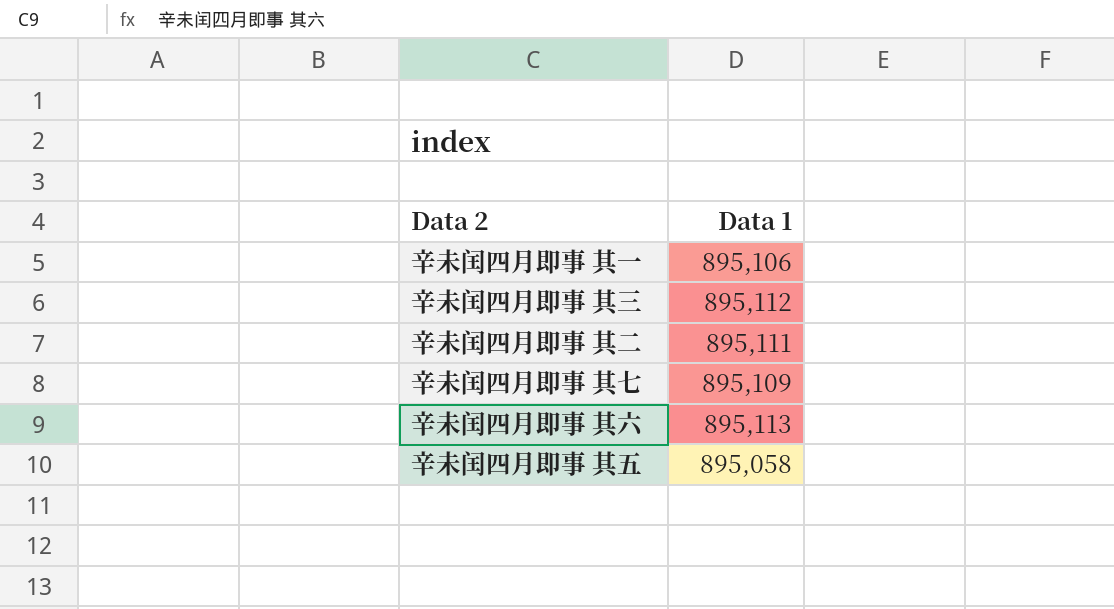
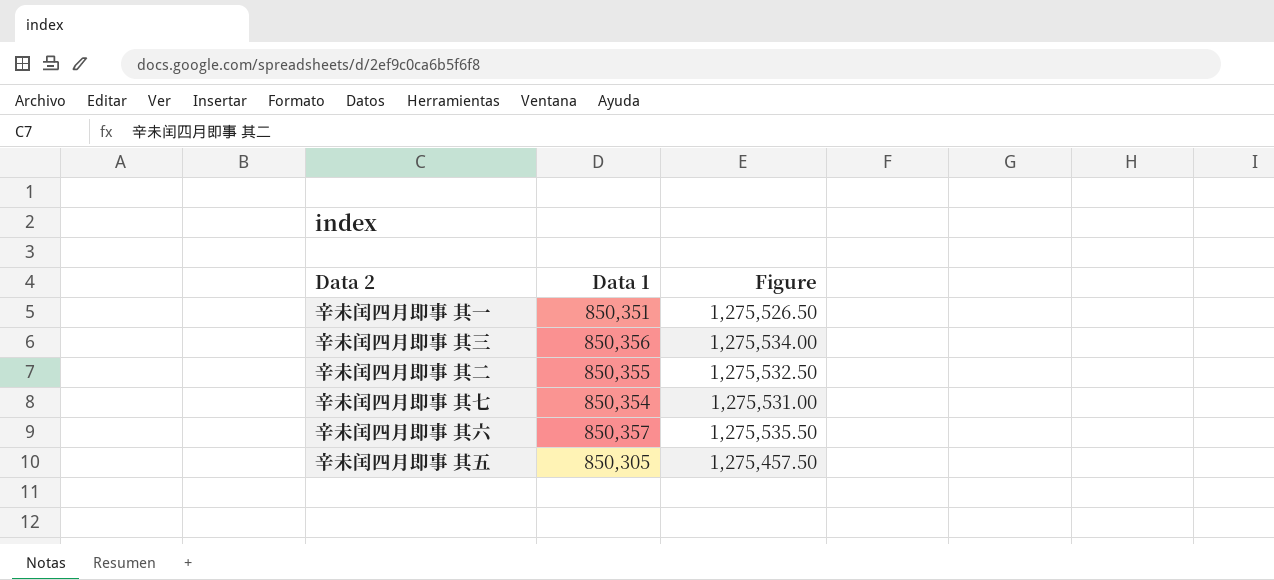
column Figure | formula: none -> [Data 1] * 1.5
辛未闰四月即事 其一 | Data 1: 895,106 -> 850,351
辛未闰四月即事 其三 | Data 1: 895,112 -> 850,356
辛未闰四月即事 其二 | Data 1: 895,111 -> 850,355
辛未闰四月即事 其七 | Data 1: 895,109 -> 850,354
辛未闰四月即事 其六 | Data 1: 895,113 -> 850,357
辛未闰四月即事 其五 | Data 1: 895,058 -> 850,305

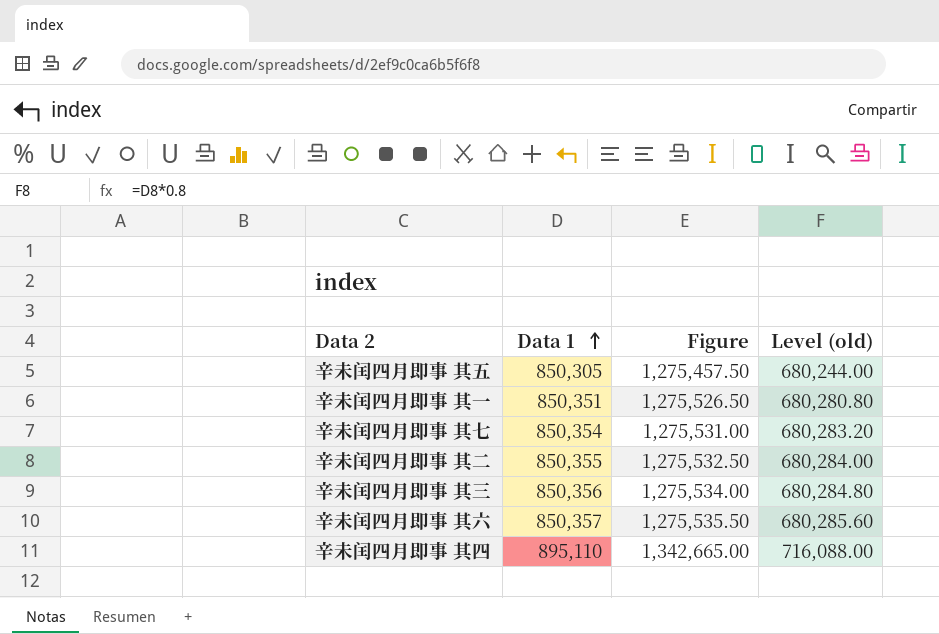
row order: none -> Data 1 ascending
column Level (old) | formula: none -> [Data 1] * 0.8
row 辛未闰四月即事 其四: none -> 895,110 | 1,342,665.00 | 716,088.00

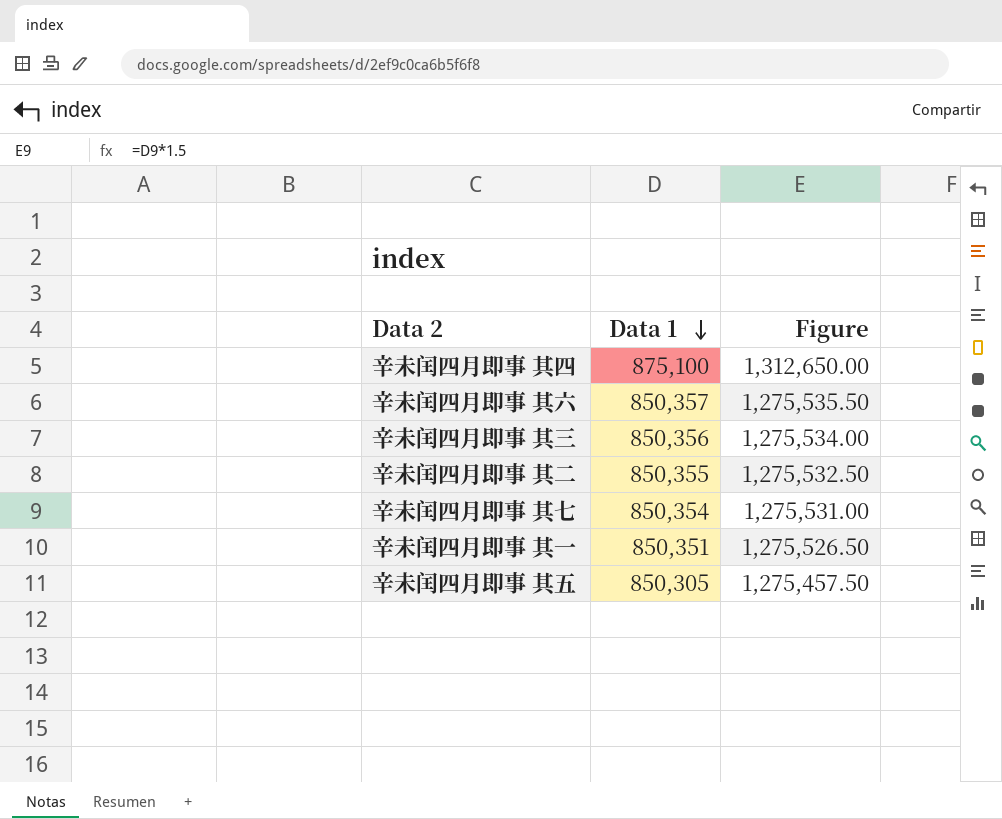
row order: Data 1 ascending -> Data 1 descending
column Level (old) | formula: [Data 1] * 0.8 -> none
辛未闰四月即事 其四 | Data 1: 895,110 -> 875,100
辛未闰四月即事 其四 | Figure: 1,342,665.00 -> 1,312,650.00

